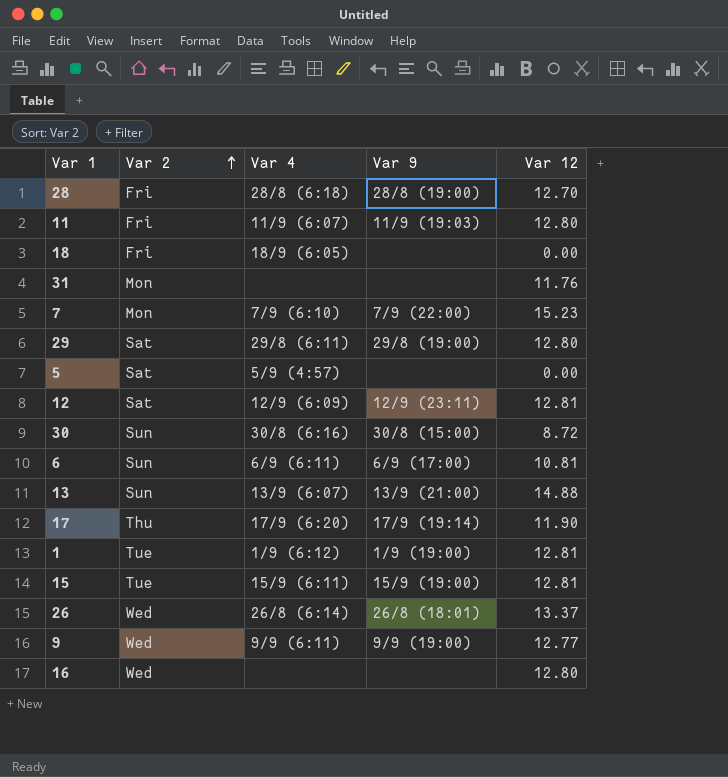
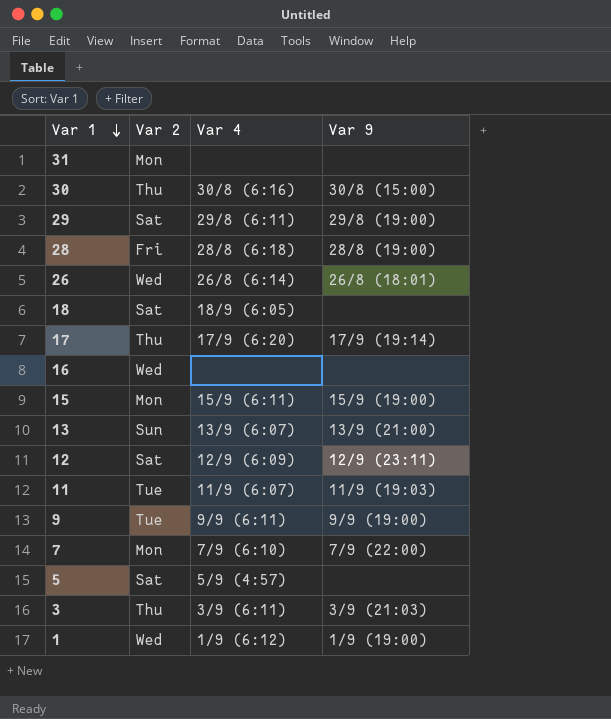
row order: Var 2 ascending -> Var 1 descending
column Var 12 | position: 5 -> none
row 6: Sun | 6/9 (6:11) | 6/9 (17:00) | 10.81 -> none
30 | Var 2: Sun -> Thu
18 | Var 2: Fri -> Sat
15 | Var 2: Tue -> Mon
11 | Var 2: Fri -> Tue
9 | Var 2: Wed -> Tue
row 3: none -> Thu | 3/9 (6:11) | 3/9 (21:03)
1 | Var 2: Tue -> Wed

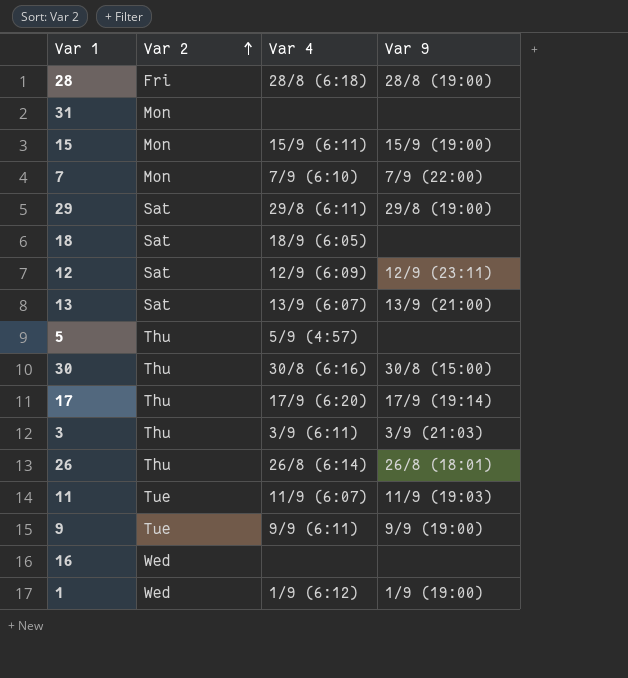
row order: Var 1 descending -> Var 2 ascending
13 | Var 2: Sun -> Sat
5 | Var 2: Sat -> Thu
26 | Var 2: Wed -> Thu

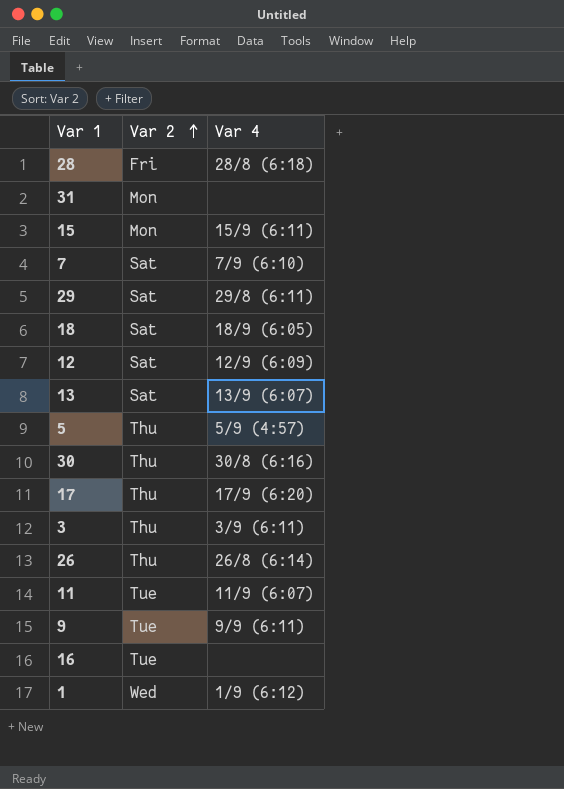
column Var 9 | position: 4 -> none
7 | Var 2: Mon -> Sat
16 | Var 2: Wed -> Tue

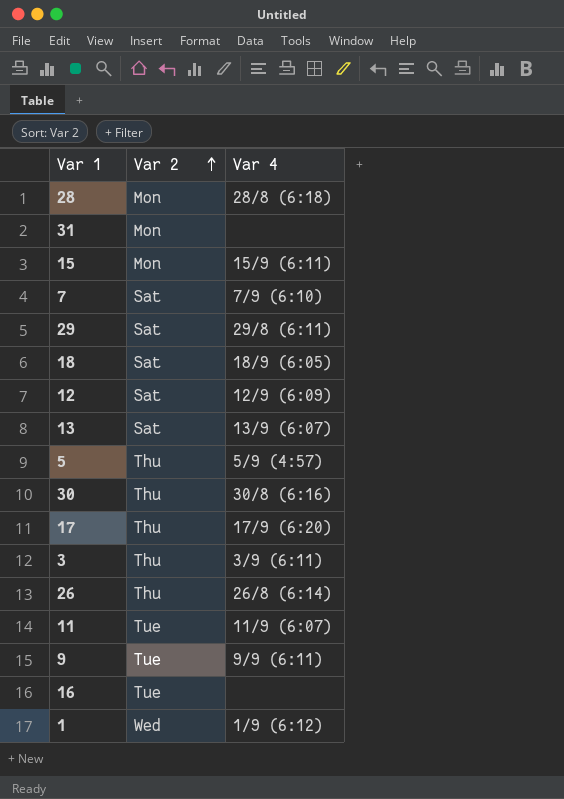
28 | Var 2: Fri -> Mon

